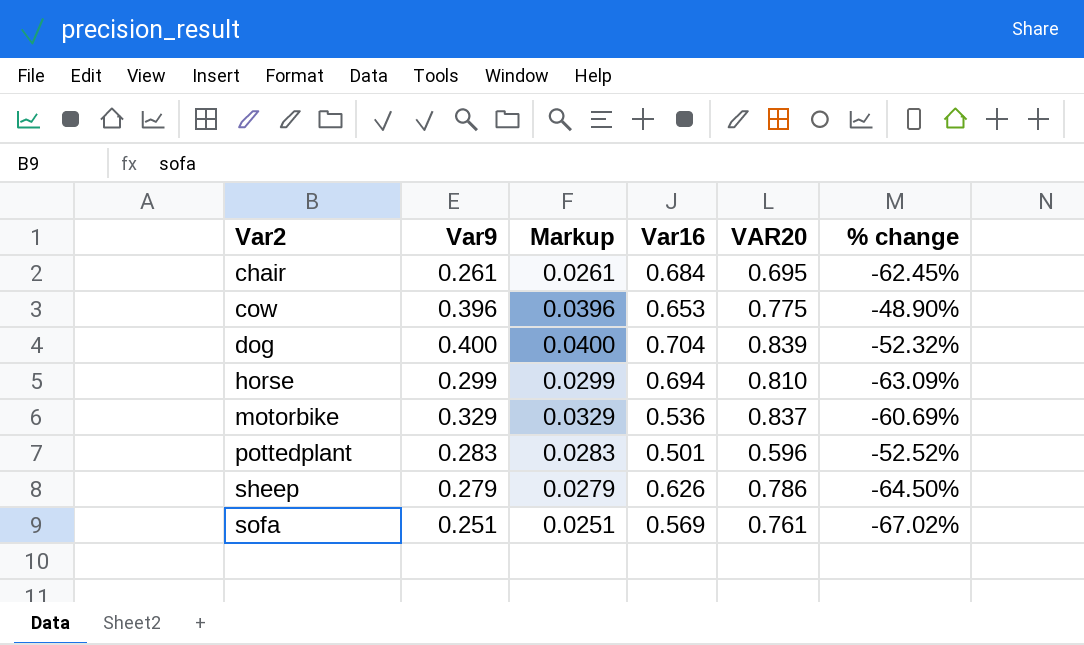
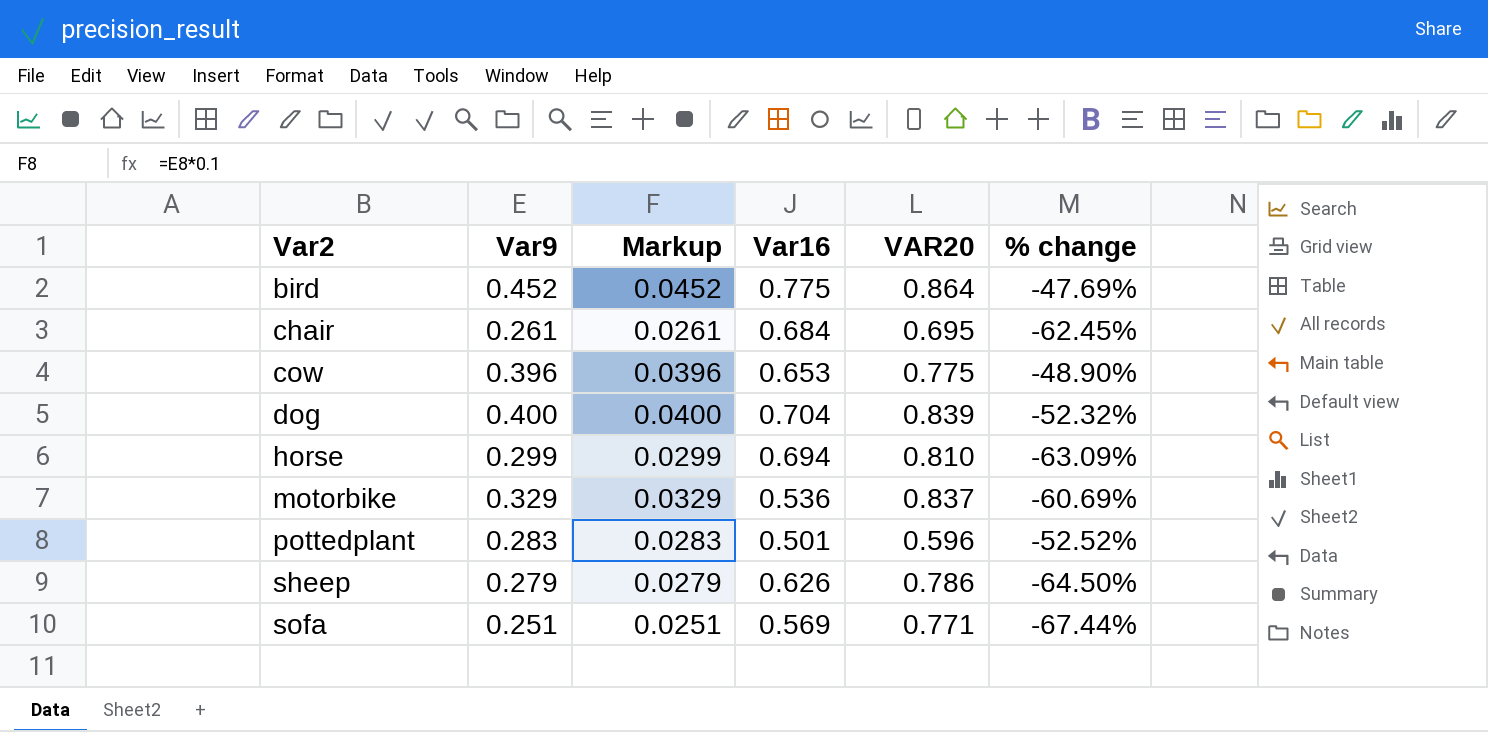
row bird: none -> 0.452 | 0.0452 | 0.775 | 0.864 | -47.69%
sofa | VAR20: 0.761 -> 0.771
sofa | % change: -67.02% -> -67.44%

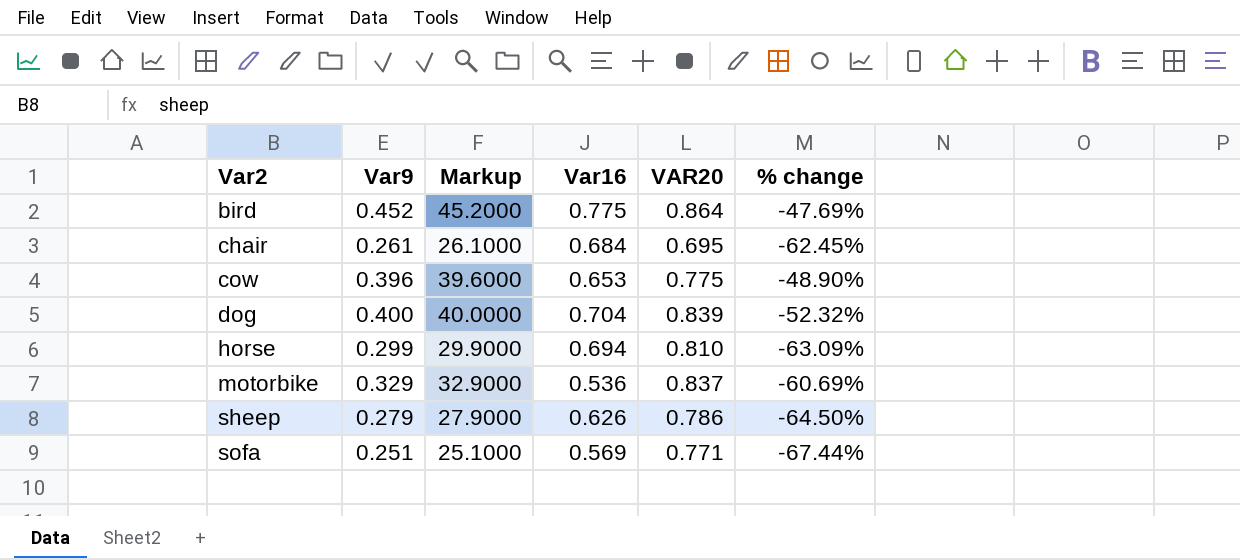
column Markup | formula: [Var9] * 0.1 -> [Var9] * 100
row pottedplant: 0.283 | 0.0283 | 0.501 | 0.596 | -52.52% -> none

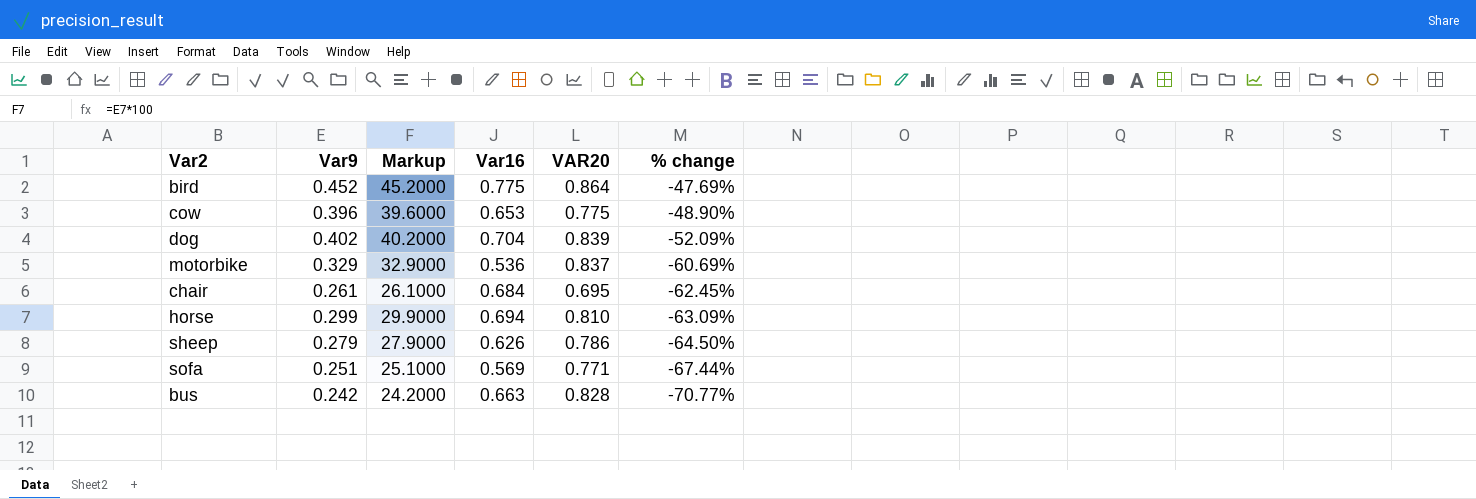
row order: Var2 ascending -> % change descending
dog | Var9: 0.400 -> 0.402
dog | Markup: 40.0000 -> 40.2000
dog | % change: -52.32% -> -52.09%
row bus: none -> 0.242 | 24.2000 | 0.663 | 0.828 | -70.77%

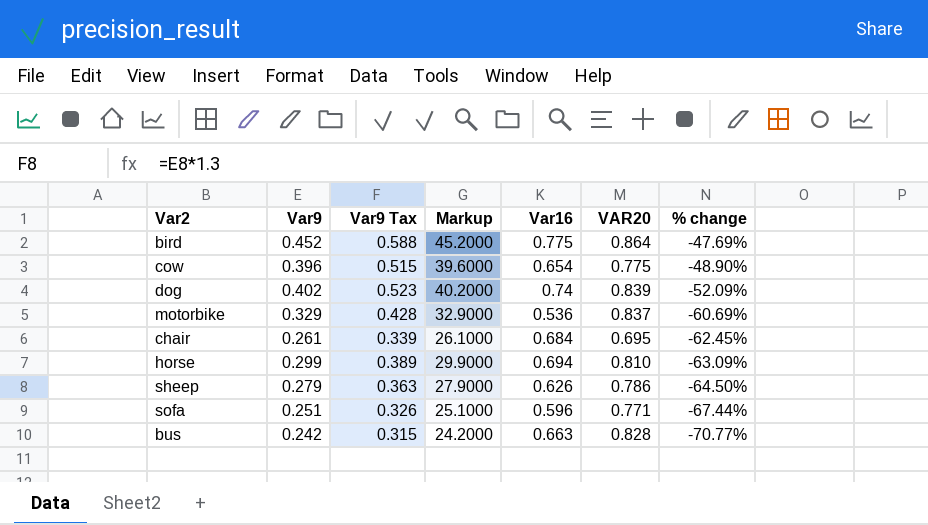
column Var9 Tax | formula: none -> [Var9] * 1.3
cow | Var16: 0.653 -> 0.654
dog | Var16: 0.704 -> 0.74
sofa | Var16: 0.569 -> 0.596

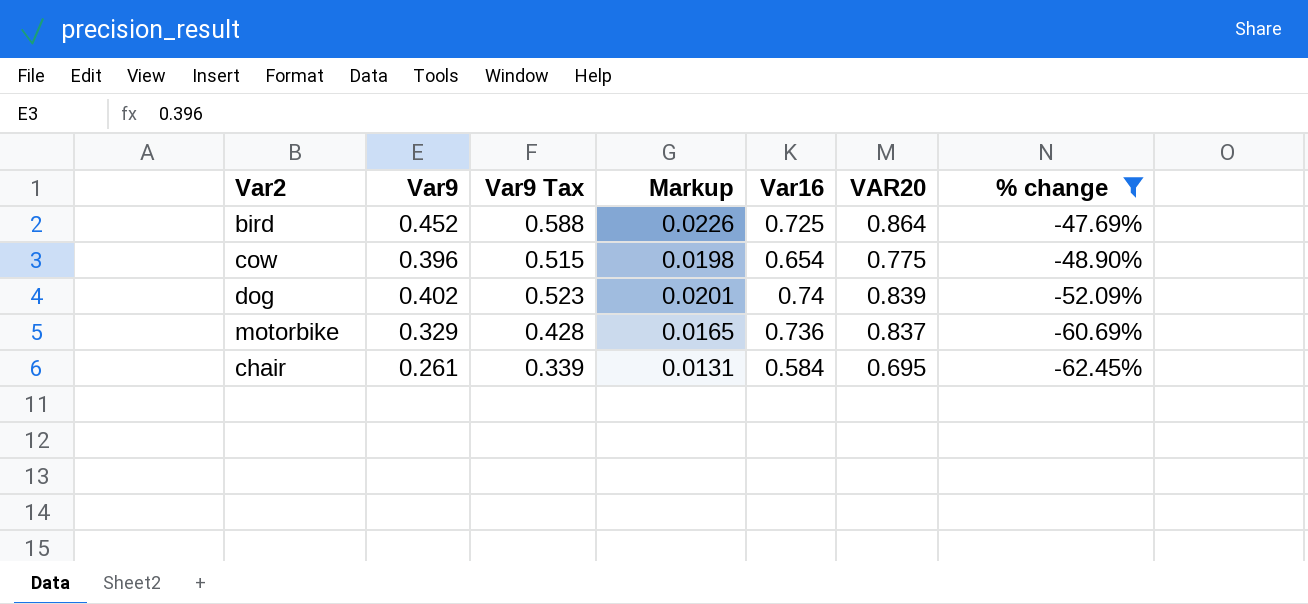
filter: none -> % change >= -62.45%
column Markup | formula: [Var9] * 100 -> [Var9] * 0.05
bird | Var16: 0.775 -> 0.725
motorbike | Var16: 0.536 -> 0.736
chair | Var16: 0.684 -> 0.584

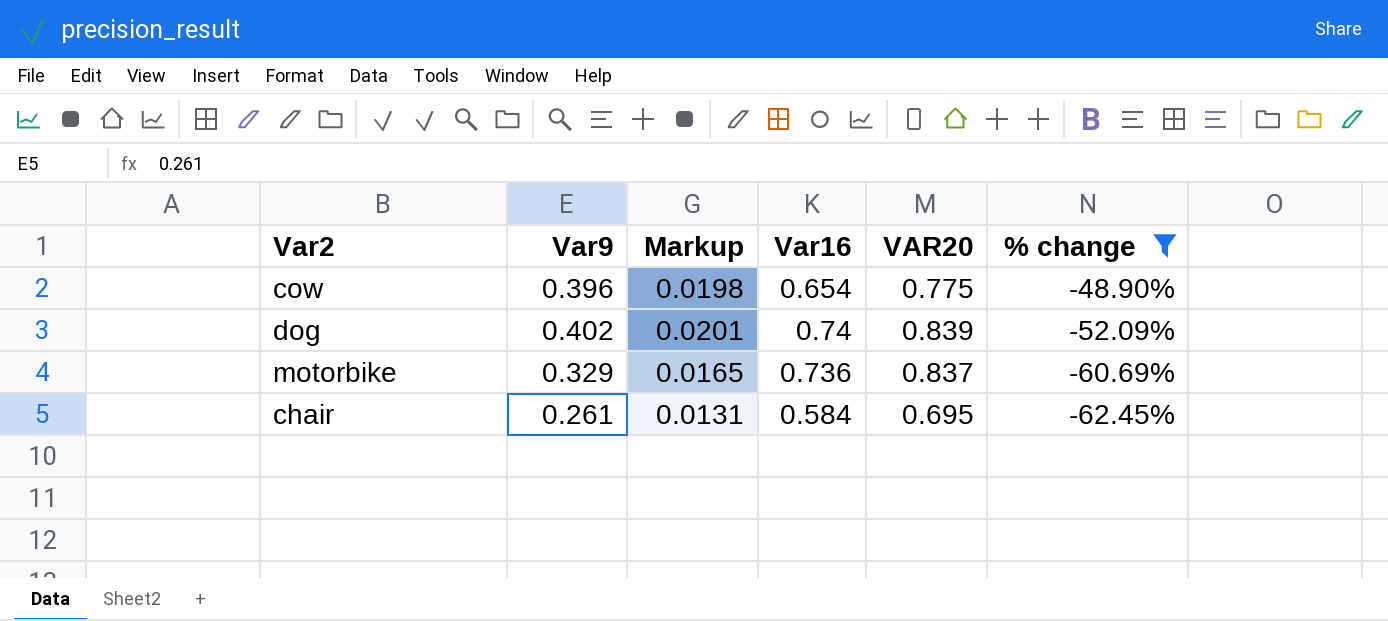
column Var9 Tax | formula: [Var9] * 1.3 -> none
row bird: 0.452 | 0.588 | 0.0226 | 0.725 | 0.864 | -47.69% -> none

